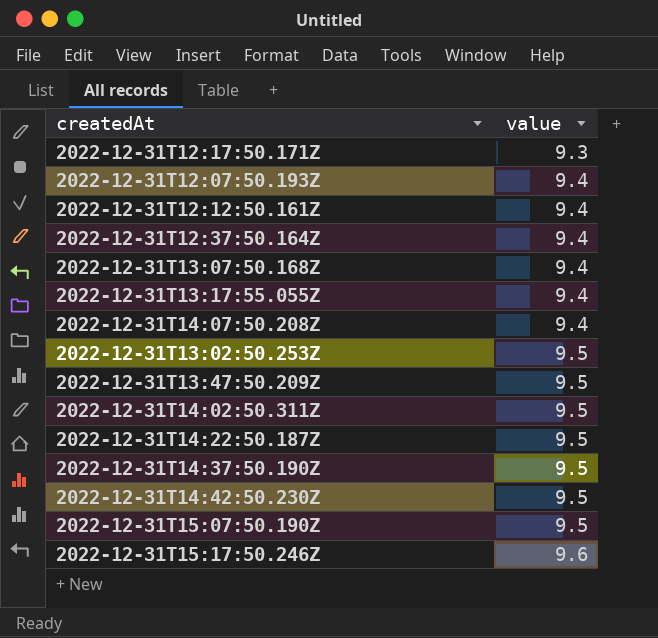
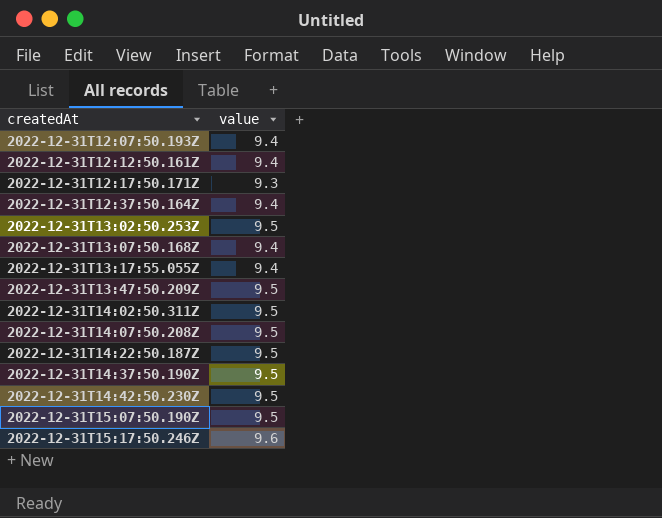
row order: value ascending -> createdAt ascending
2022-12-31T14:07:50.208Z | value: 9.4 -> 9.5

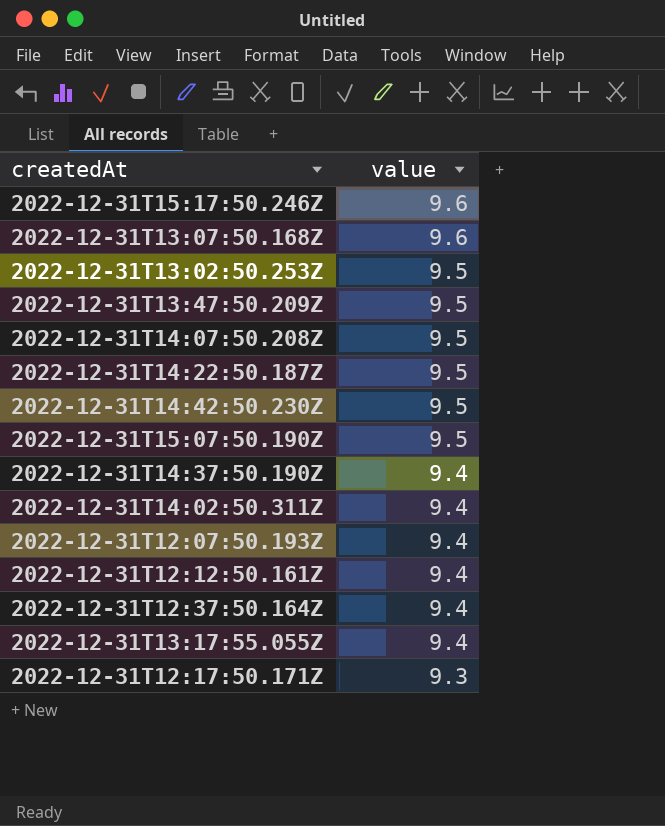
row order: createdAt ascending -> value descending
2022-12-31T13:07:50.168Z | value: 9.4 -> 9.6
2022-12-31T14:37:50.190Z | value: 9.5 -> 9.4
2022-12-31T14:02:50.311Z | value: 9.5 -> 9.4

